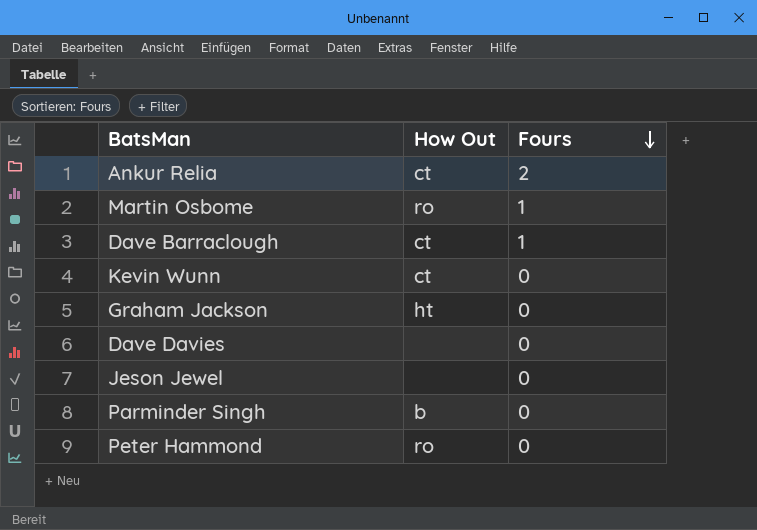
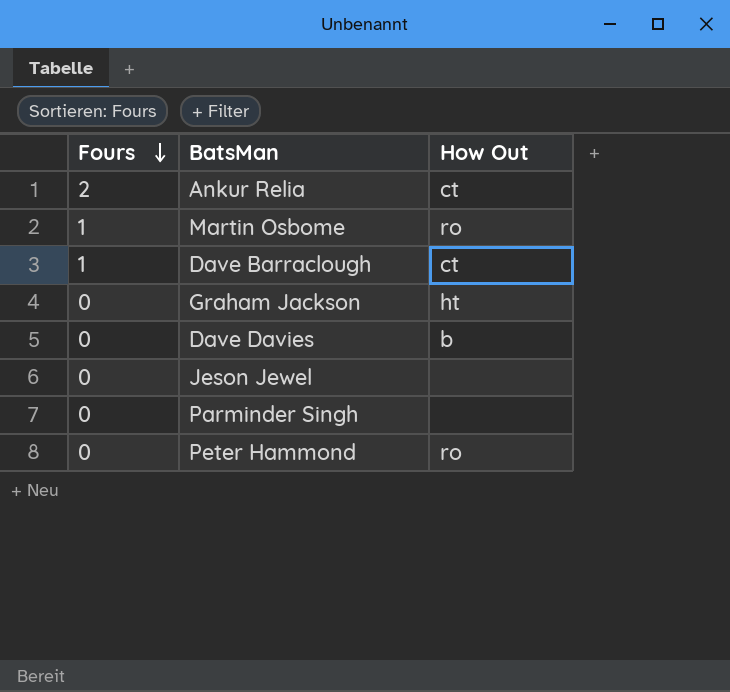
column Fours | position: 3 -> 1
row Kevin Wunn: ct | 0 -> none
Dave Davies | How Out: none -> b
Parminder Singh | How Out: b -> none

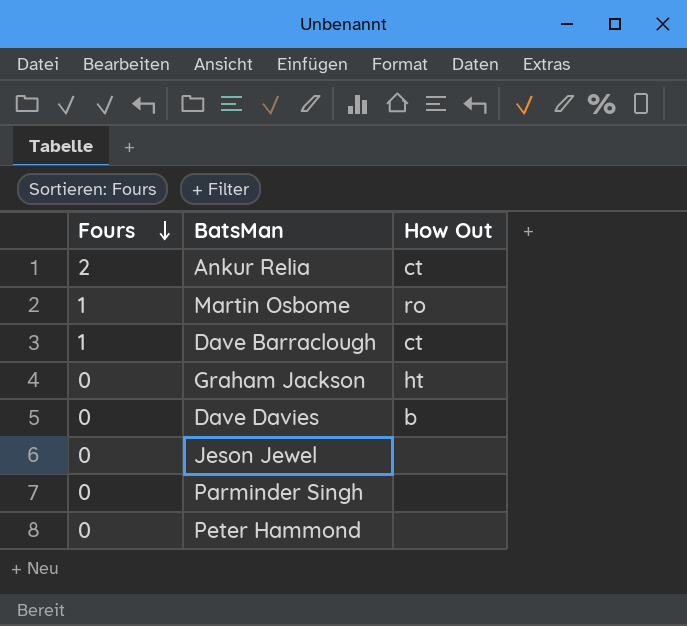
Peter Hammond | How Out: ro -> none

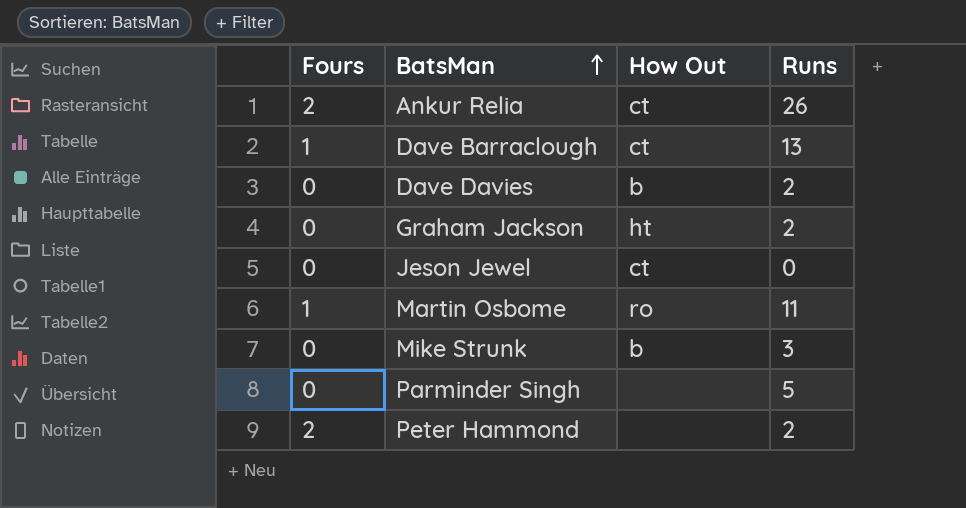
row order: Fours descending -> BatsMan ascending
column Runs | position: none -> 4
Jeson Jewel | How Out: none -> ct
row Mike Strunk: none -> 0 | b | 3
Peter Hammond | Fours: 0 -> 2

